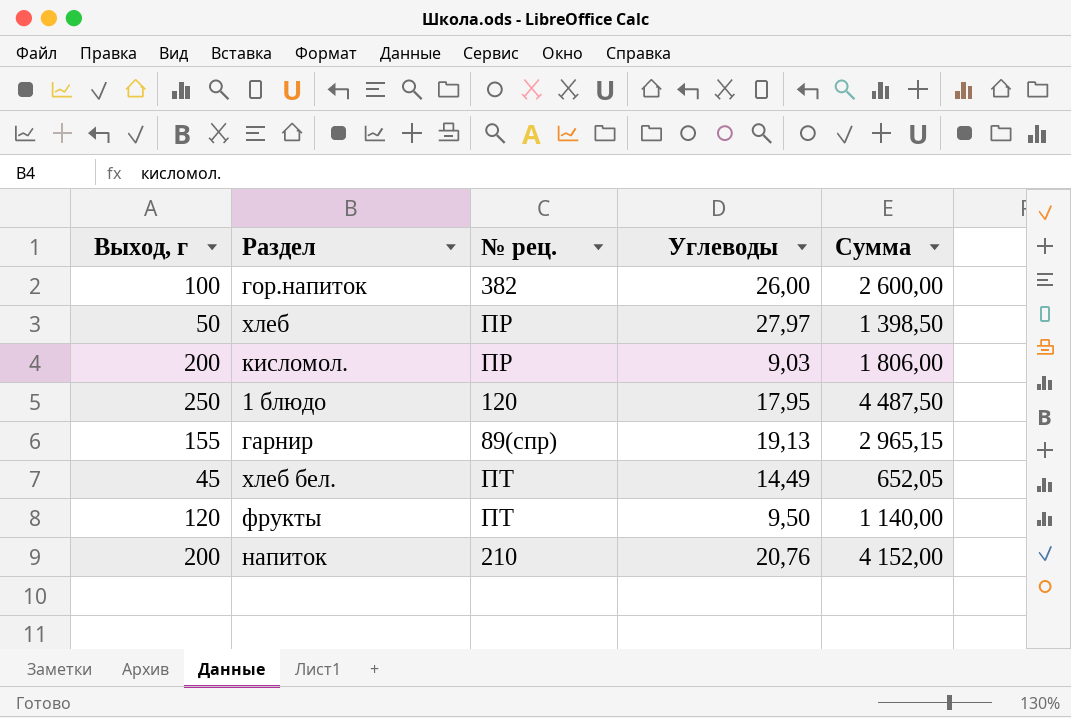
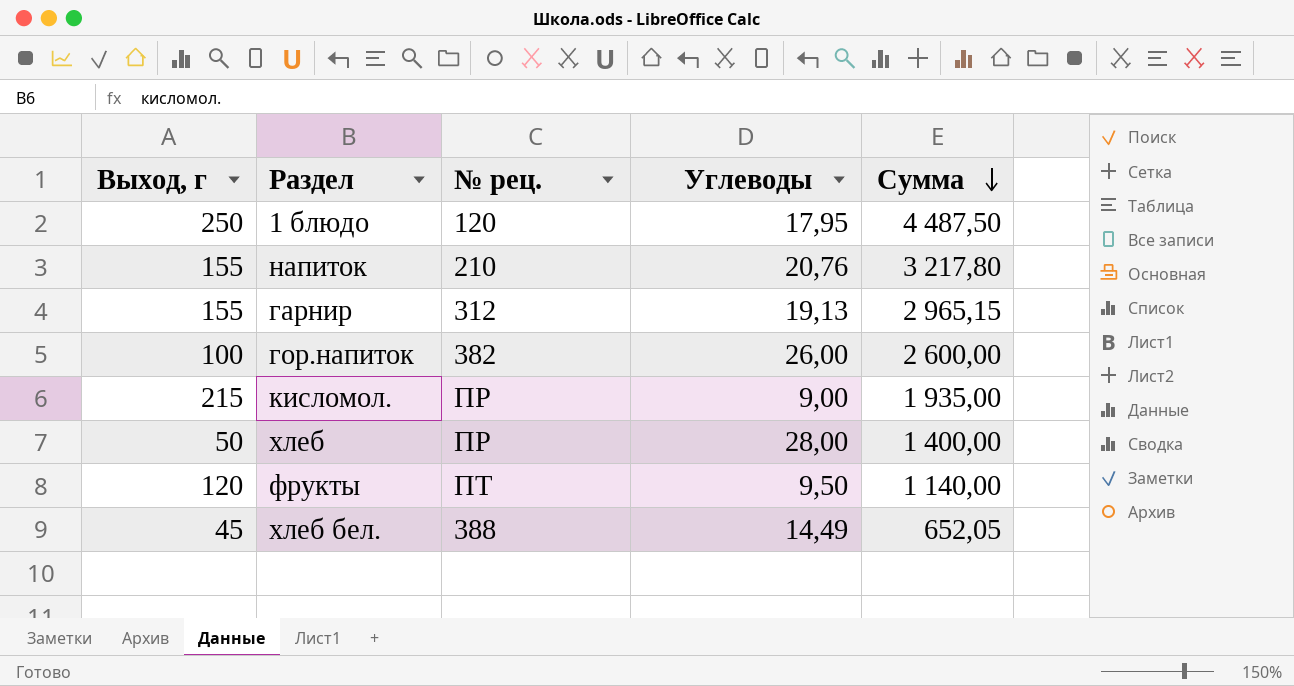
row order: none -> Сумма descending
напиток | Выход, г: 200 -> 155
напиток | Сумма: 4 152,00 -> 3 217,80
гарнир | № рец.: 89(спр) -> 312
кисломол. | Выход, г: 200 -> 215
кисломол. | Углеводы: 9,03 -> 9,00
кисломол. | Сумма: 1 806,00 -> 1 935,00
хлеб | Углеводы: 27,97 -> 28,00
хлеб | Сумма: 1 398,50 -> 1 400,00
хлеб бел. | № рец.: ПТ -> 388

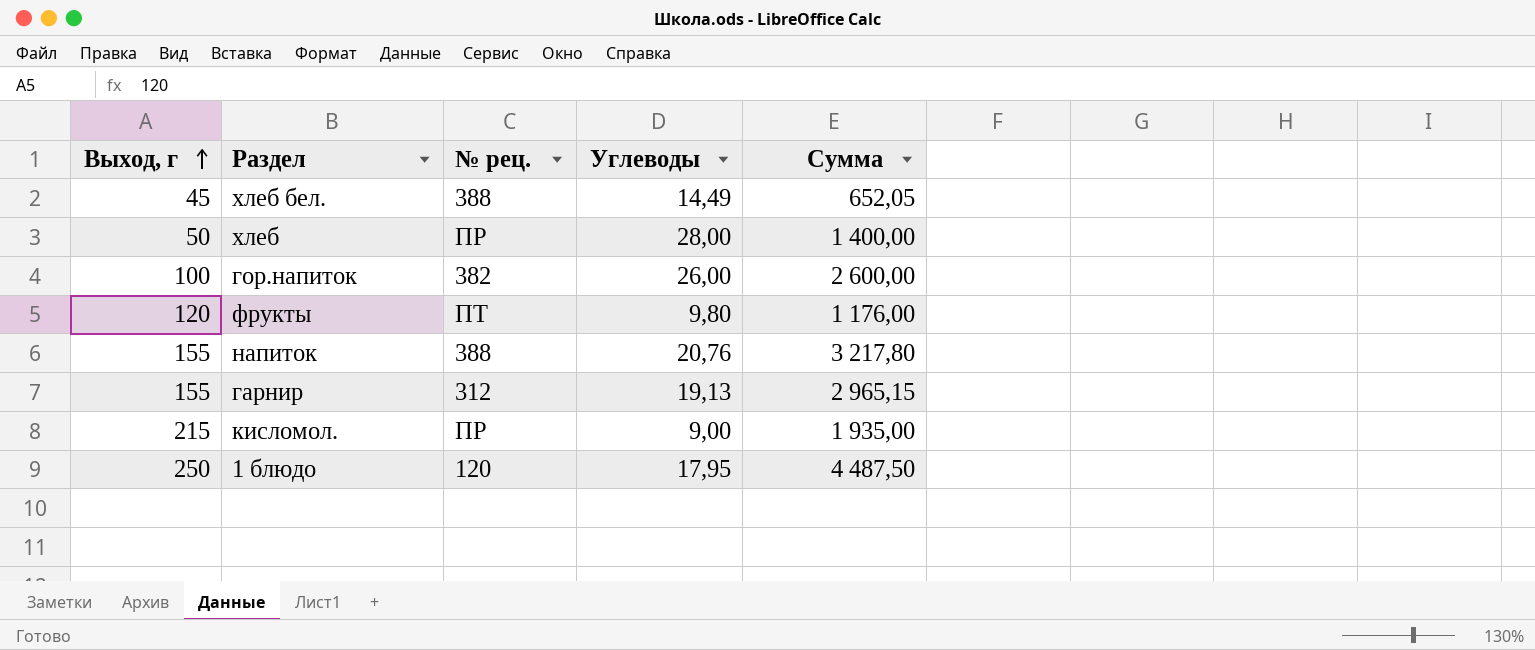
row order: Сумма descending -> Выход, г ascending
фрукты | Углеводы: 9,50 -> 9,80
фрукты | Сумма: 1 140,00 -> 1 176,00
напиток | № рец.: 210 -> 388

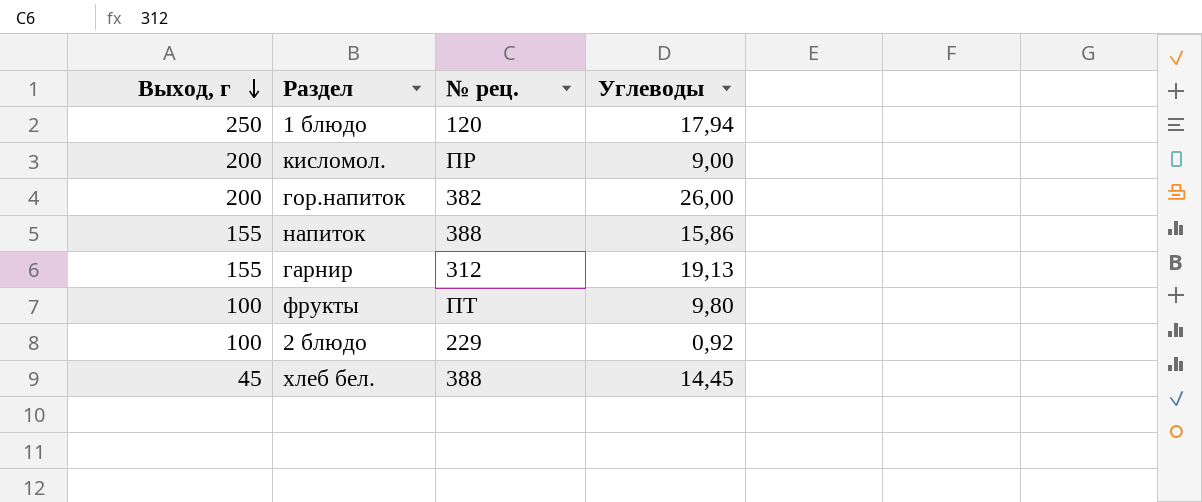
row order: Выход, г ascending -> Выход, г descending
column Сумма | formula: [Выход, г] * [Углеводы] -> none
row хлеб: 50 | ПР | 28,00 | 1 400,00 -> none
1 блюдо | Углеводы: 17,95 -> 17,94
кисломол. | Выход, г: 215 -> 200
гор.напиток | Выход, г: 100 -> 200
напиток | Углеводы: 20,76 -> 15,86
фрукты | Выход, г: 120 -> 100
row 2 блюдо: none -> 100 | 229 | 0,92
хлеб бел. | Углеводы: 14,49 -> 14,45

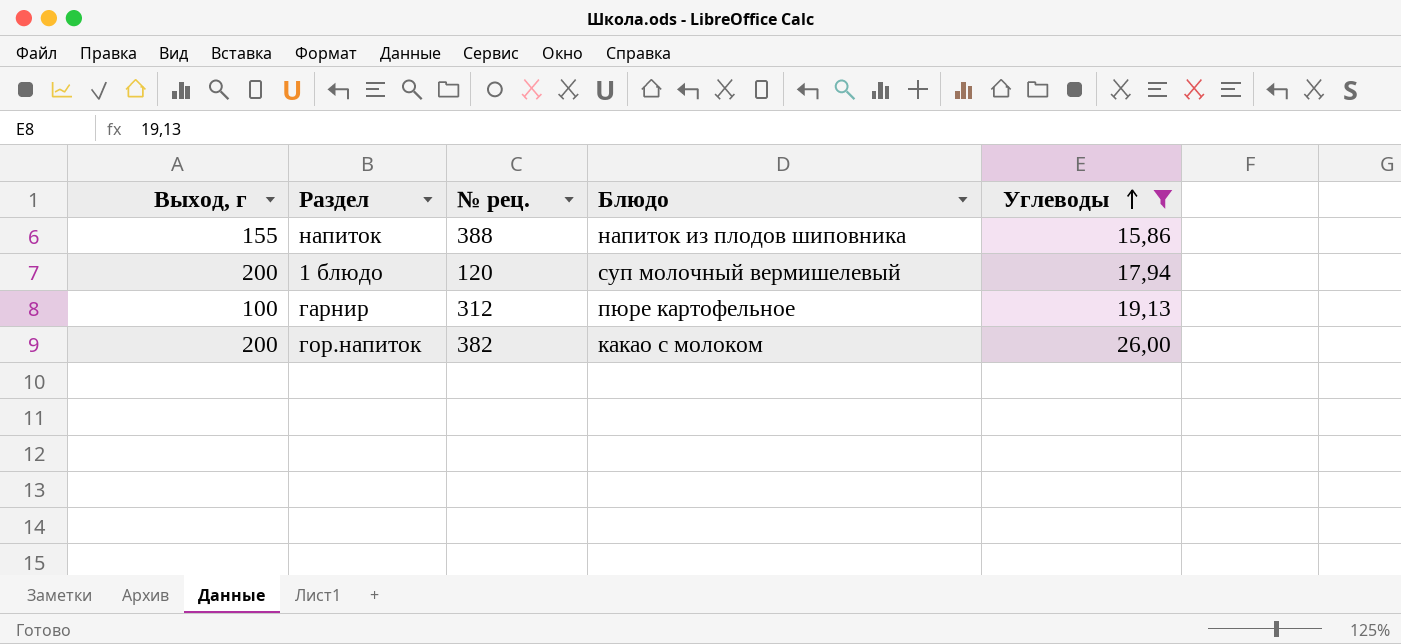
filter: none -> Углеводы >= 15,86
row order: Выход, г descending -> Углеводы ascending
column Блюдо | position: none -> 4
1 блюдо | Выход, г: 250 -> 200
гарнир | Выход, г: 155 -> 100

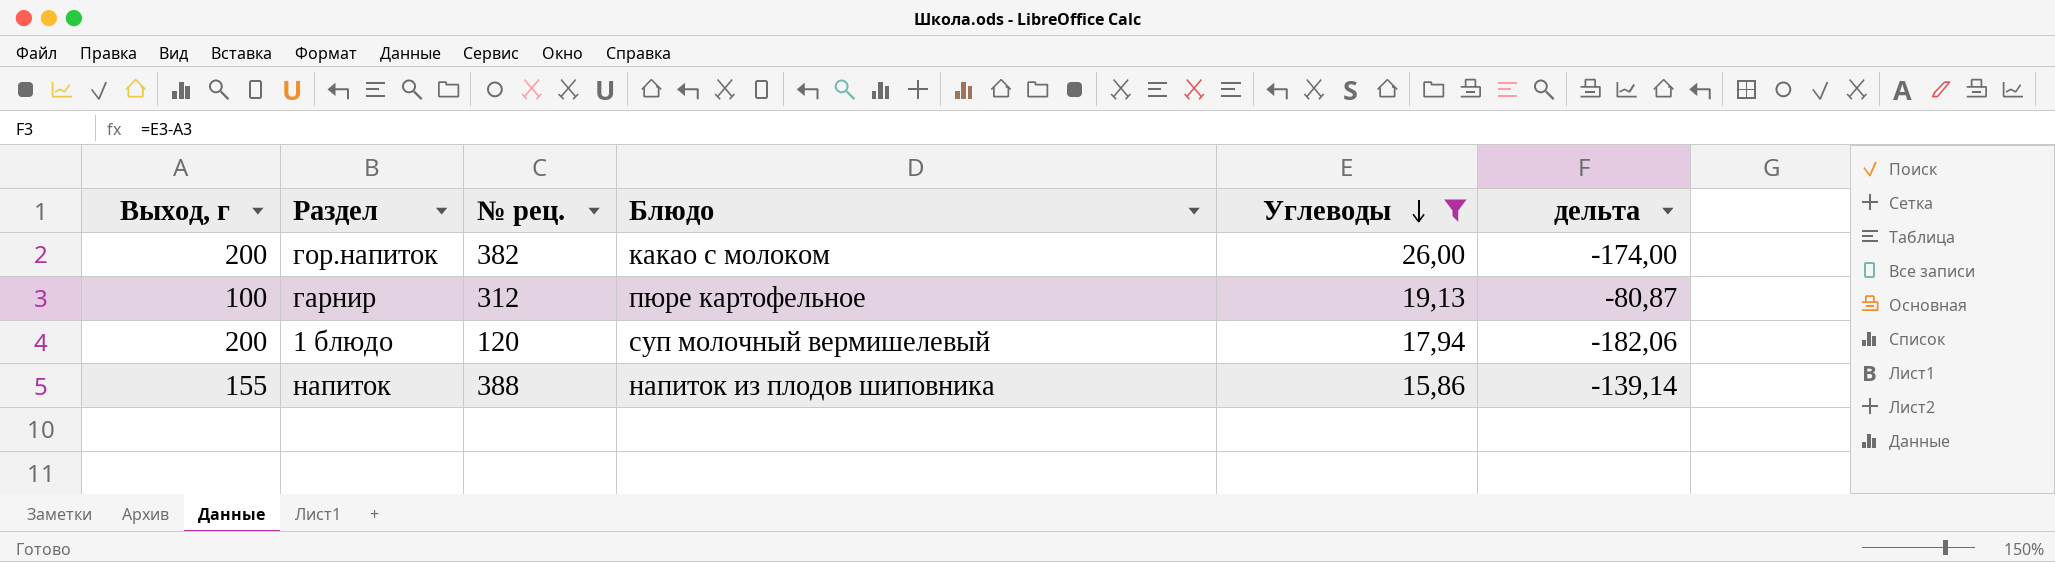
row order: Углеводы ascending -> Углеводы descending
column дельта | formula: none -> [Углеводы] - [Выход, г]

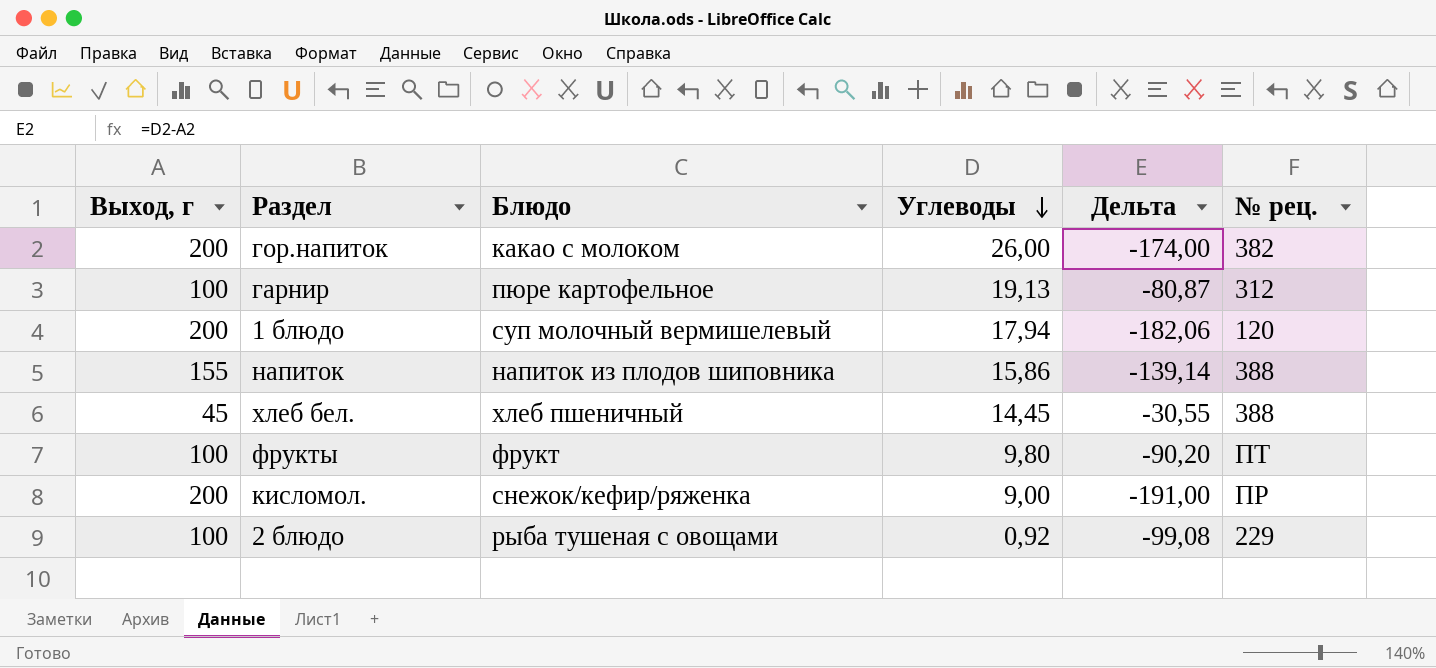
filter: Углеводы >= 15,86 -> none
column name: дельта -> Дельта
column № рец. | position: 3 -> 6

